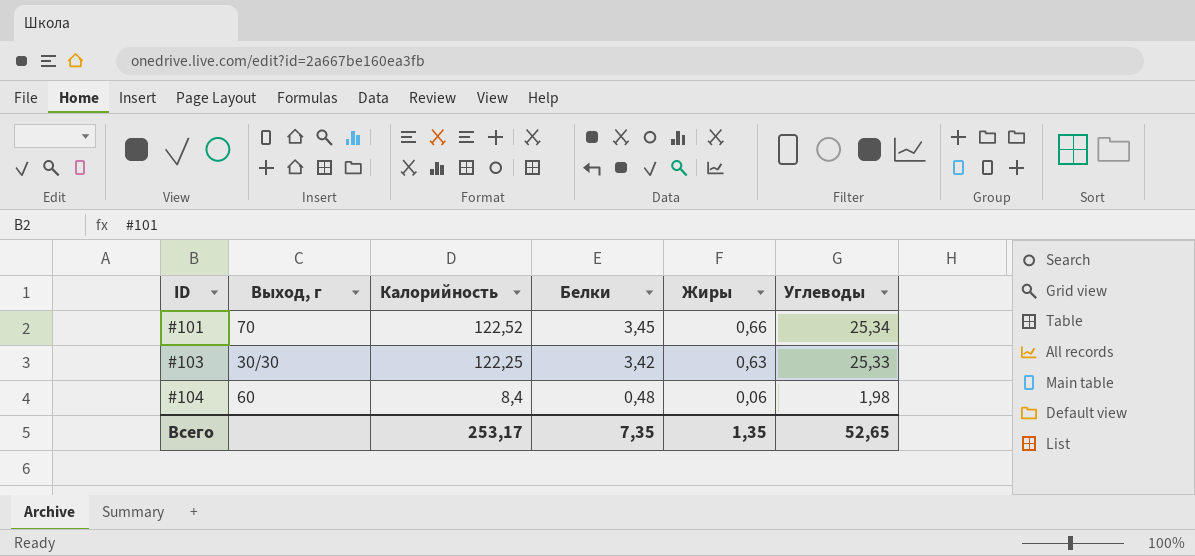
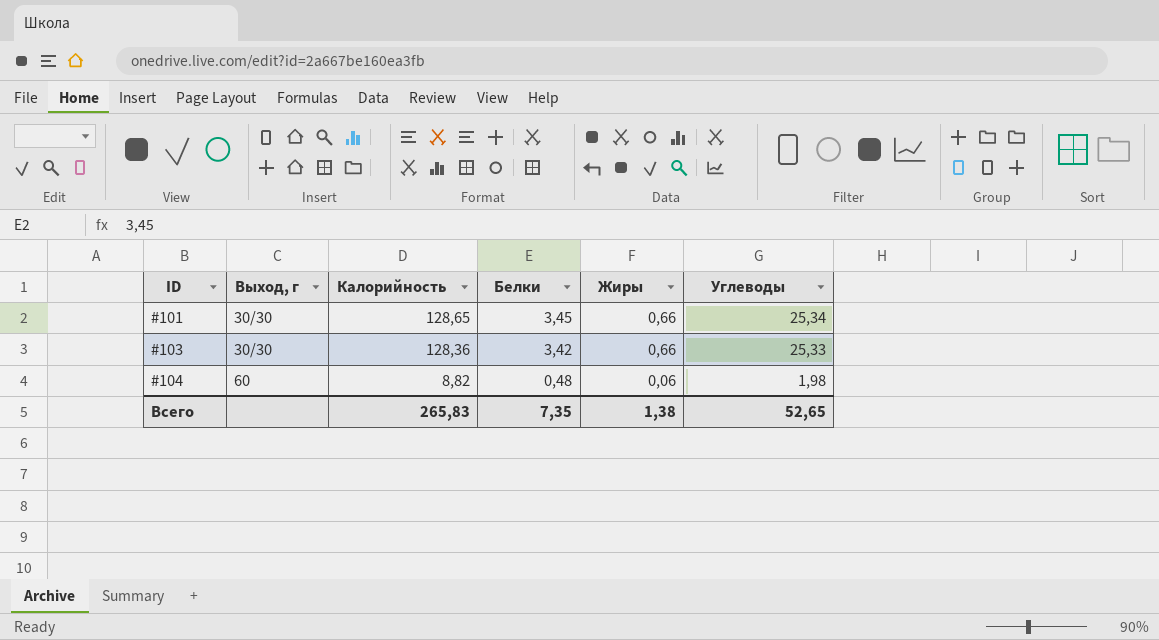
#101 | Выход, г: 70 -> 30/30
#101 | Калорийность: 122,52 -> 128,65
#103 | Калорийность: 122,25 -> 128,36
#103 | Жиры: 0,63 -> 0,66
#104 | Калорийность: 8,4 -> 8,82
Всего | Калорийность: 253,17 -> 265,83
Всего | Жиры: 1,35 -> 1,38

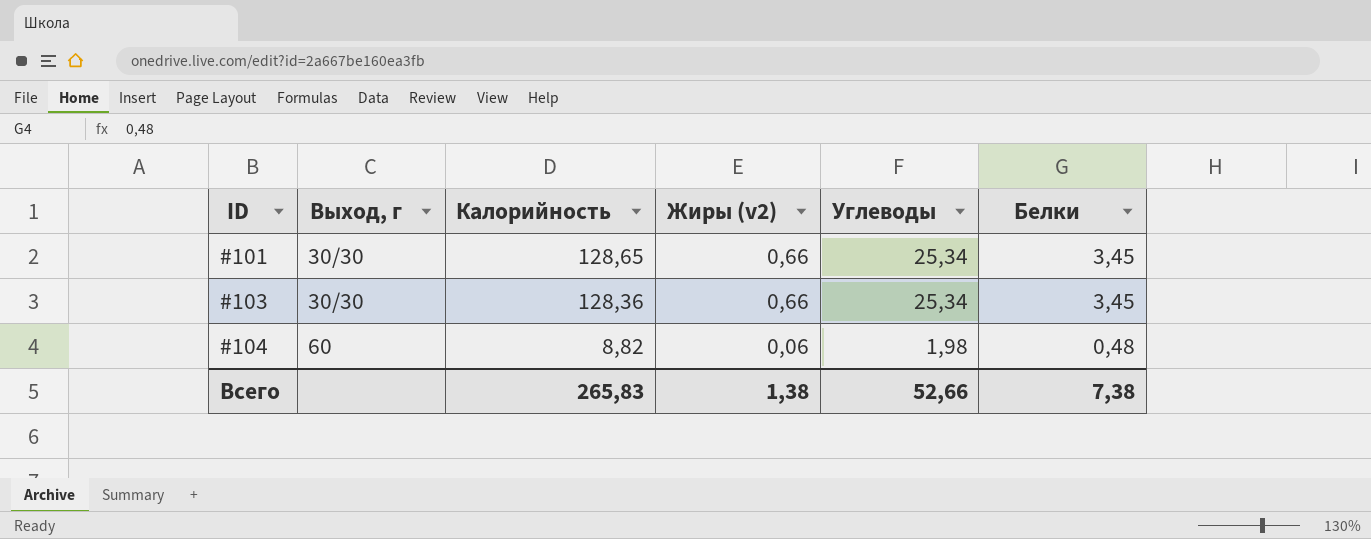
column name: Жиры -> Жиры (v2)
column Белки | position: 4 -> 6
#103 | Углеводы: 25,33 -> 25,34
#103 | Белки: 3,42 -> 3,45
Всего | Углеводы: 52,65 -> 52,66
Всего | Белки: 7,35 -> 7,38

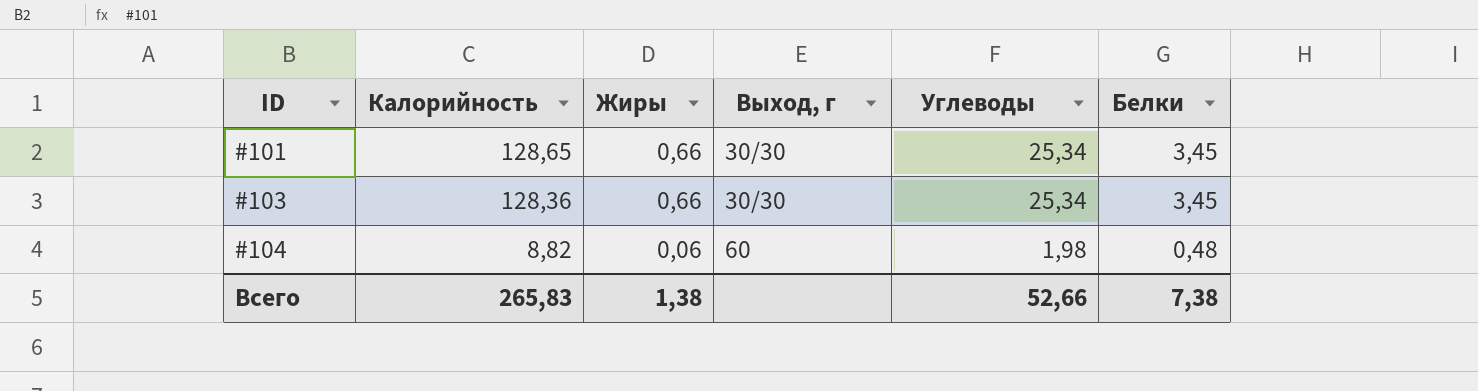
column name: Жиры (v2) -> Жиры
column Выход, г | position: 2 -> 4

